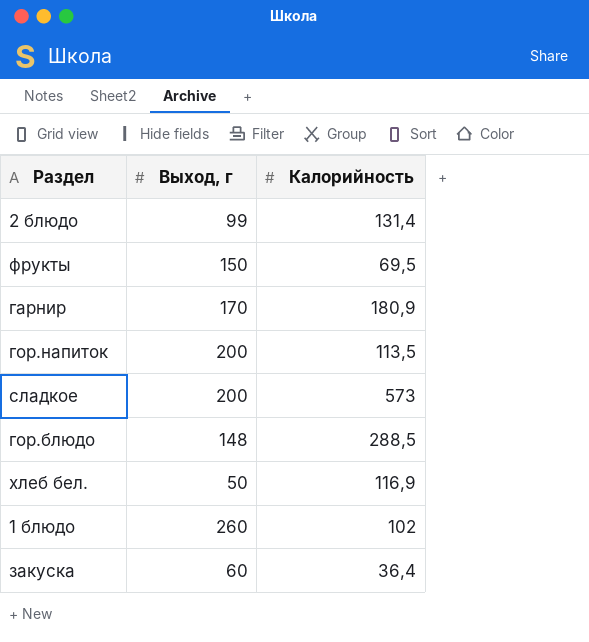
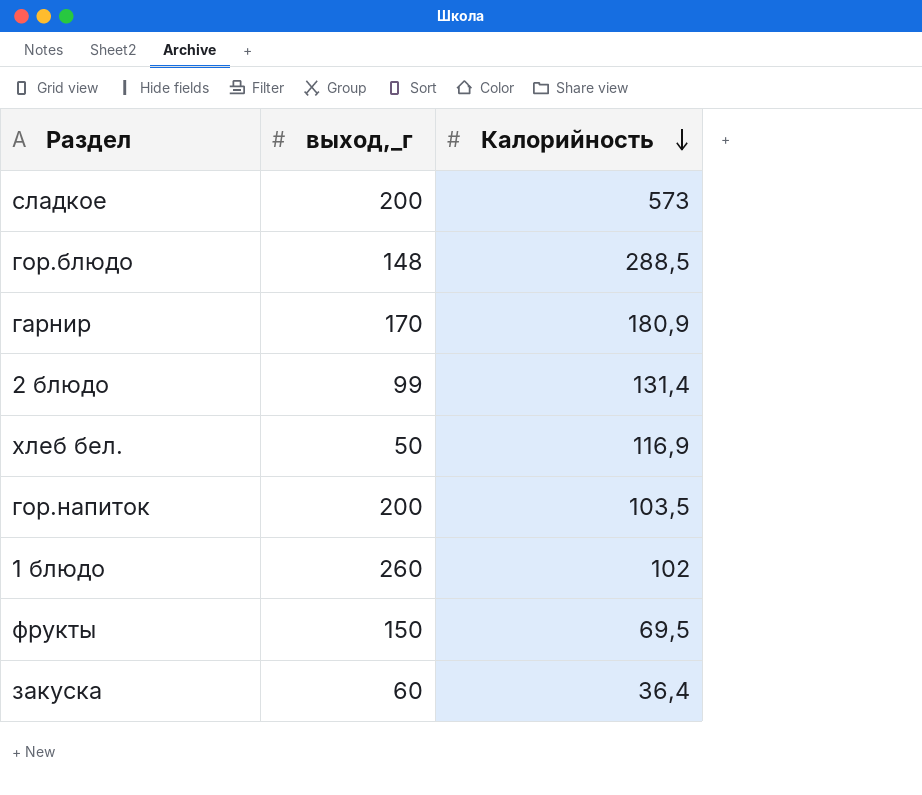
row order: none -> Калорийность descending
column name: Выход, г -> выход,_г
гор.напиток | Калорийность: 113,5 -> 103,5

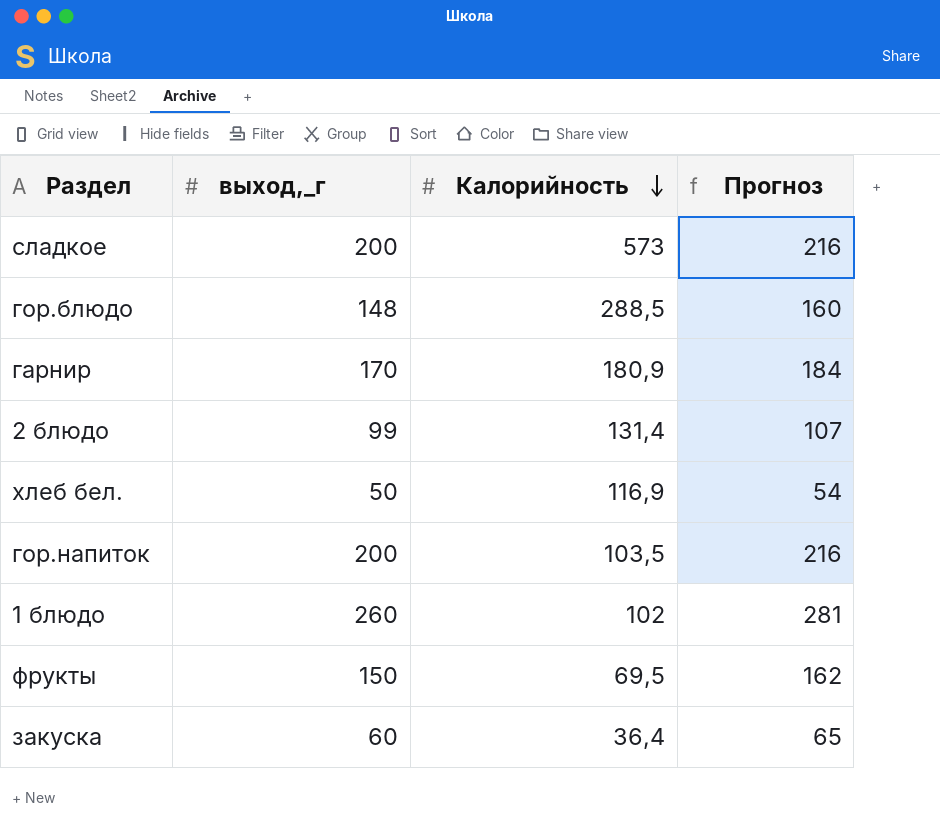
column Прогноз | formula: none -> [выход,_г] * 1,08

